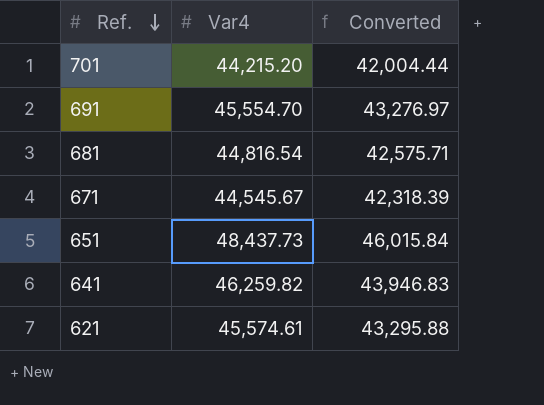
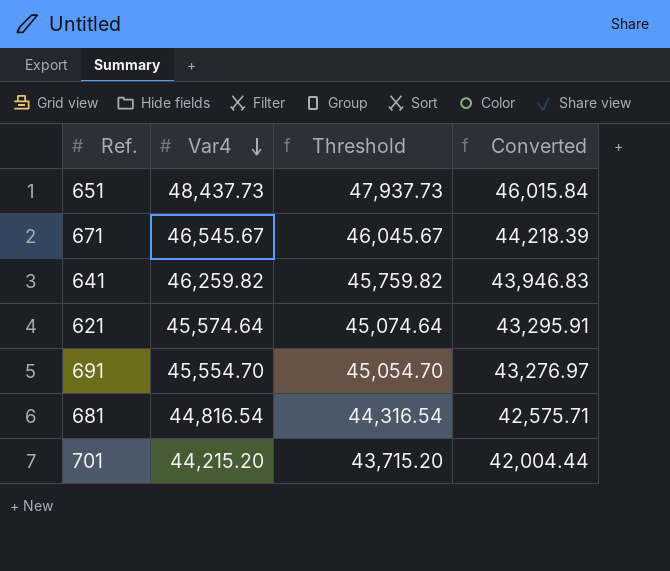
row order: Ref. descending -> Var4 descending
column Threshold | formula: none -> [Var4] - 500
671 | Var4: 44,545.67 -> 46,545.67
671 | Converted: 42,318.39 -> 44,218.39
621 | Var4: 45,574.61 -> 45,574.64
621 | Converted: 43,295.88 -> 43,295.91

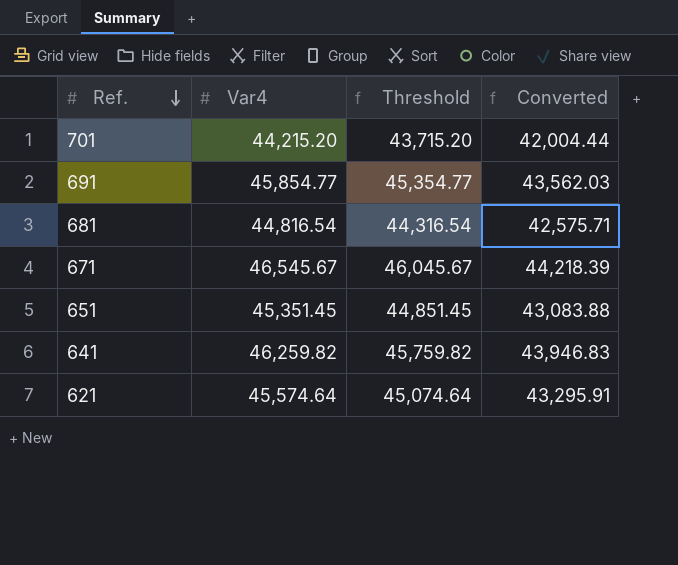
row order: Var4 descending -> Ref. descending
691 | Var4: 45,554.70 -> 45,854.77
691 | Threshold: 45,054.70 -> 45,354.77
691 | Converted: 43,276.97 -> 43,562.03
651 | Var4: 48,437.73 -> 45,351.45
651 | Threshold: 47,937.73 -> 44,851.45
651 | Converted: 46,015.84 -> 43,083.88

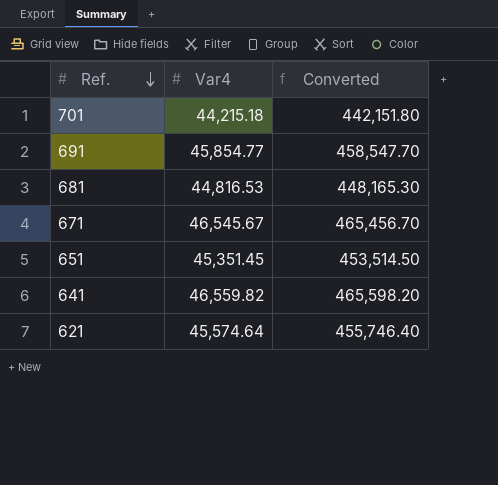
column Threshold | formula: [Var4] - 500 -> none
column Converted | formula: [Var4] * 0.95 -> [Var4] * 10
701 | Var4: 44,215.20 -> 44,215.18
681 | Var4: 44,816.54 -> 44,816.53
641 | Var4: 46,259.82 -> 46,559.82

